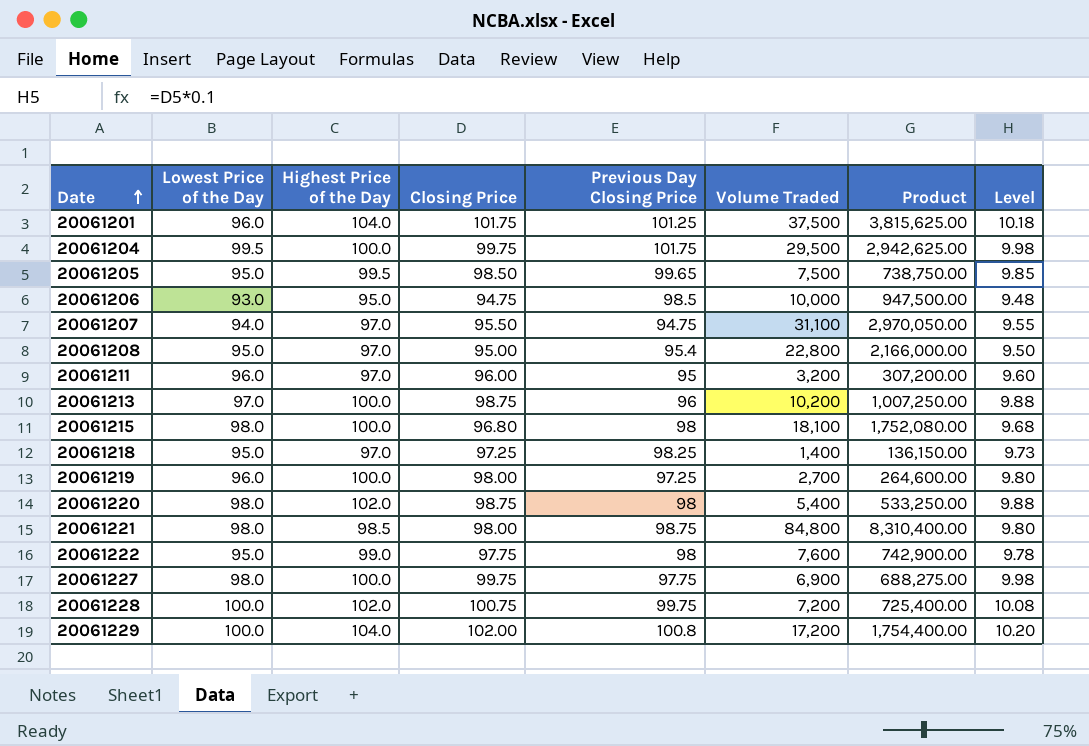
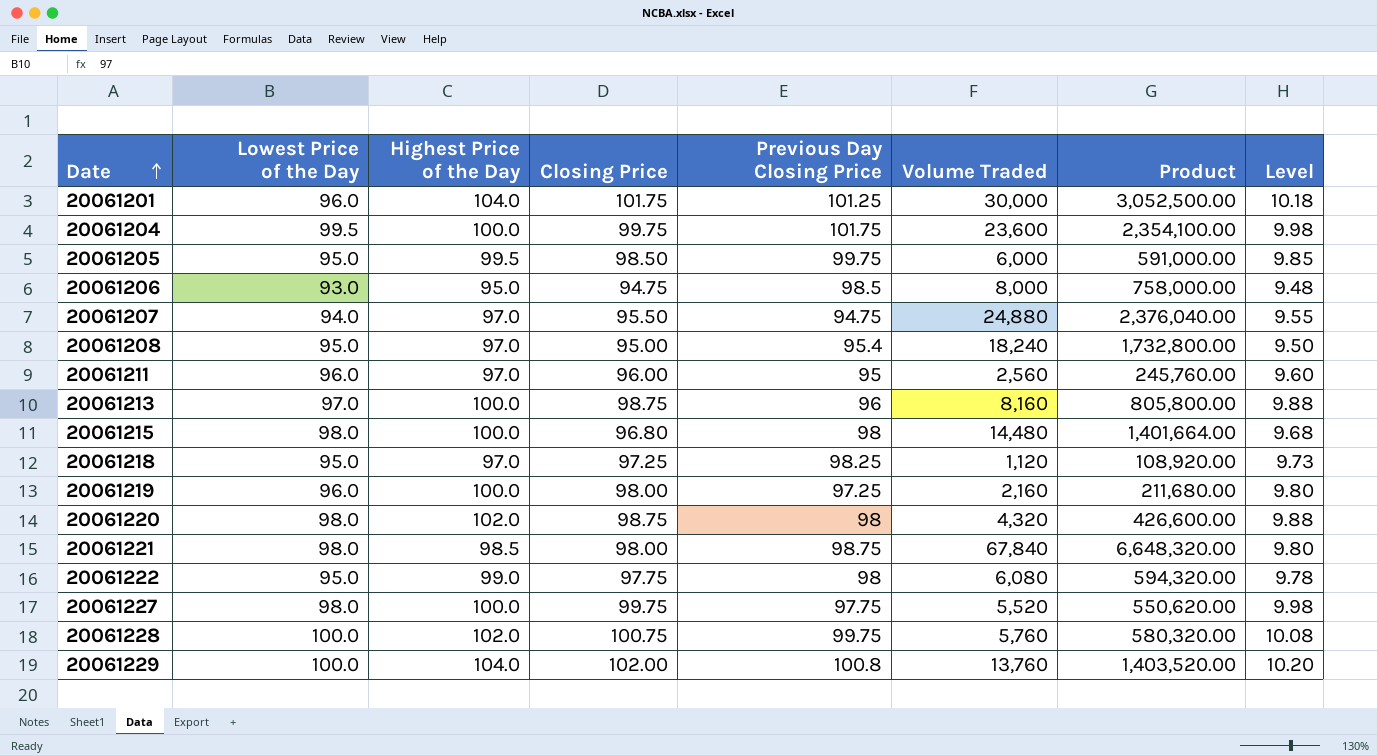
20061201 | Volume Traded: 37,500 -> 30,000
20061201 | Product: 3,815,625.00 -> 3,052,500.00
20061204 | Volume Traded: 29,500 -> 23,600
20061204 | Product: 2,942,625.00 -> 2,354,100.00
20061205 | Previous Day Closing Price: 99.65 -> 99.75
20061205 | Volume Traded: 7,500 -> 6,000
20061205 | Product: 738,750.00 -> 591,000.00
20061206 | Volume Traded: 10,000 -> 8,000
20061206 | Product: 947,500.00 -> 758,000.00
20061207 | Volume Traded: 31,100 -> 24,880
20061207 | Product: 2,970,050.00 -> 2,376,040.00
20061208 | Volume Traded: 22,800 -> 18,240
20061208 | Product: 2,166,000.00 -> 1,732,800.00
20061211 | Volume Traded: 3,200 -> 2,560
20061211 | Product: 307,200.00 -> 245,760.00
20061213 | Volume Traded: 10,200 -> 8,160
20061213 | Product: 1,007,250.00 -> 805,800.00
20061215 | Volume Traded: 18,100 -> 14,480
20061215 | Product: 1,752,080.00 -> 1,401,664.00
20061218 | Volume Traded: 1,400 -> 1,120
20061218 | Product: 136,150.00 -> 108,920.00
20061219 | Volume Traded: 2,700 -> 2,160
20061219 | Product: 264,600.00 -> 211,680.00
20061220 | Volume Traded: 5,400 -> 4,320
20061220 | Product: 533,250.00 -> 426,600.00
20061221 | Volume Traded: 84,800 -> 67,840
20061221 | Product: 8,310,400.00 -> 6,648,320.00
20061222 | Volume Traded: 7,600 -> 6,080
20061222 | Product: 742,900.00 -> 594,320.00
20061227 | Volume Traded: 6,900 -> 5,520
20061227 | Product: 688,275.00 -> 550,620.00
20061228 | Volume Traded: 7,200 -> 5,760
20061228 | Product: 725,400.00 -> 580,320.00
20061229 | Volume Traded: 17,200 -> 13,760
20061229 | Product: 1,754,400.00 -> 1,403,520.00

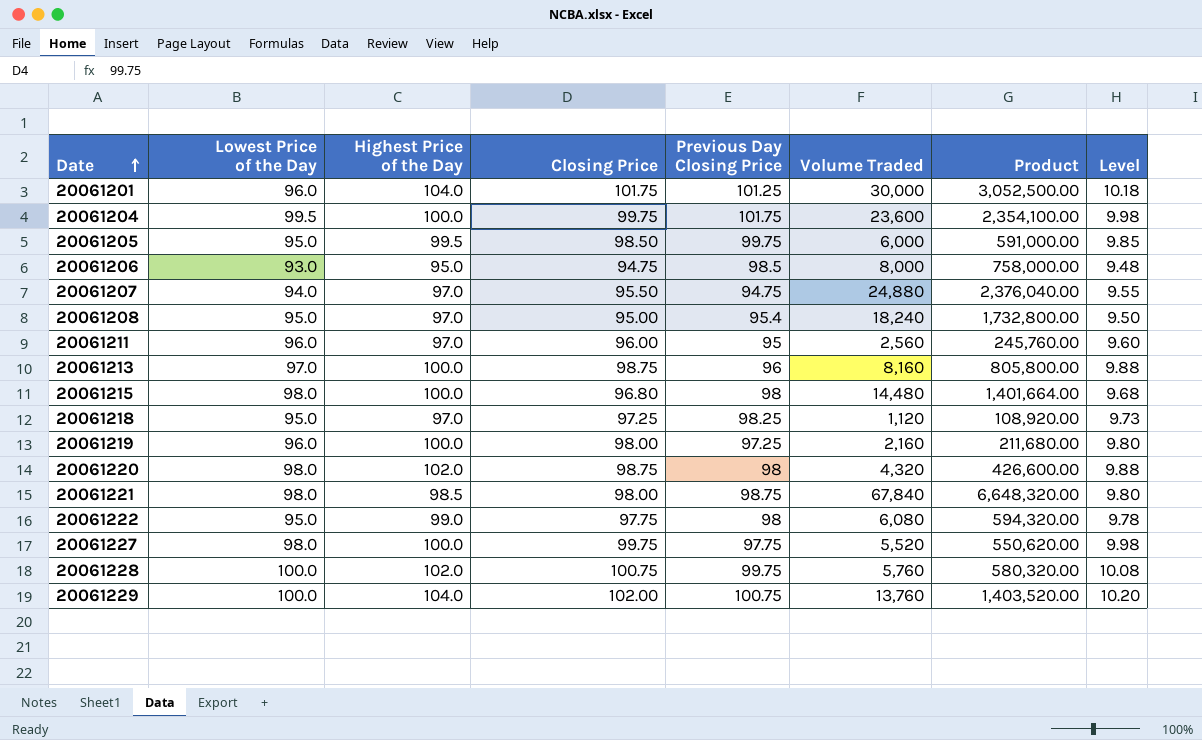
20061229 | Previous Day Closing Price: 100.8 -> 100.75

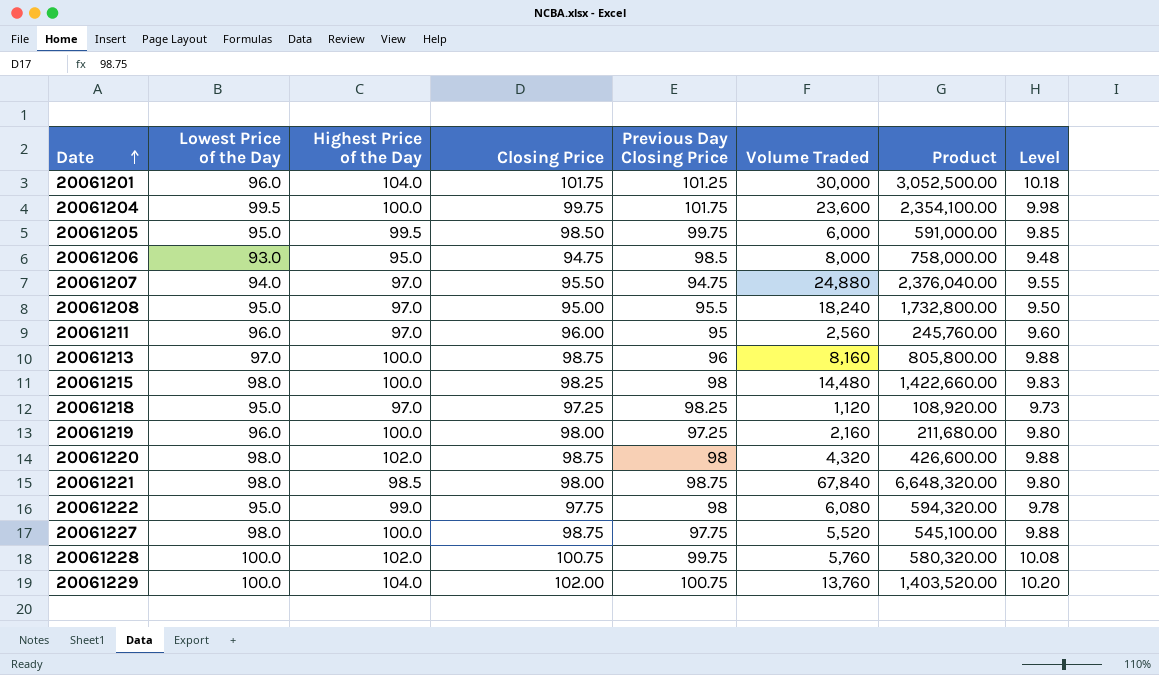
20061208 | Previous Day Closing Price: 95.4 -> 95.5
20061215 | Closing Price: 96.80 -> 98.25
20061215 | Product: 1,401,664.00 -> 1,422,660.00
20061215 | Level: 9.68 -> 9.83
20061227 | Closing Price: 99.75 -> 98.75
20061227 | Product: 550,620.00 -> 545,100.00
20061227 | Level: 9.98 -> 9.88

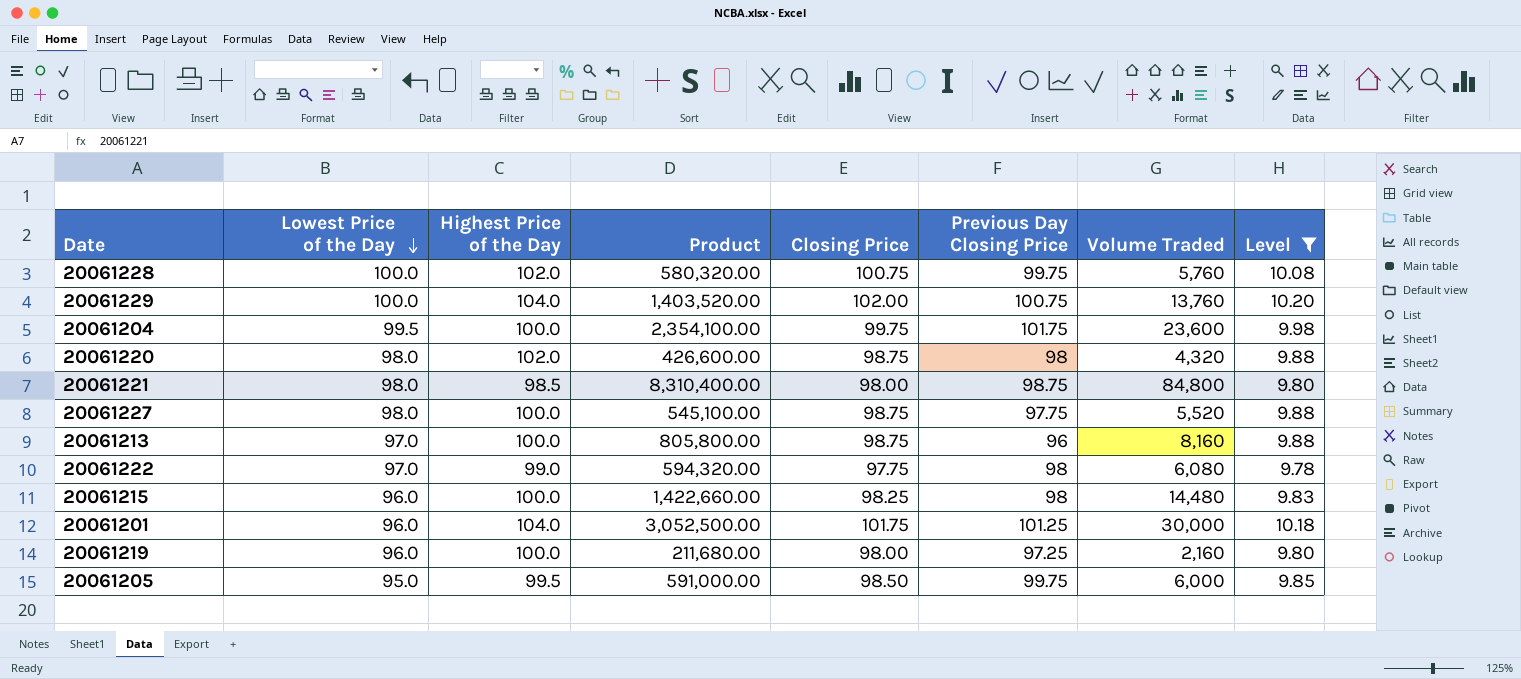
filter: none -> Level >= 9.78
row order: Date ascending -> Lowest Price of the Day descending
column Product | position: 7 -> 4
20061221 | Product: 6,648,320.00 -> 8,310,400.00
20061221 | Volume Traded: 67,840 -> 84,800
20061222 | Lowest Price of the Day: 95.0 -> 97.0
20061215 | Lowest Price of the Day: 98.0 -> 96.0

